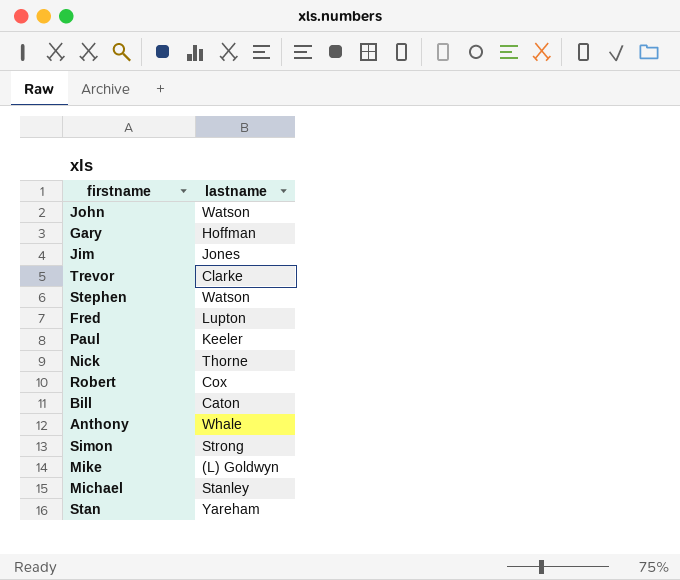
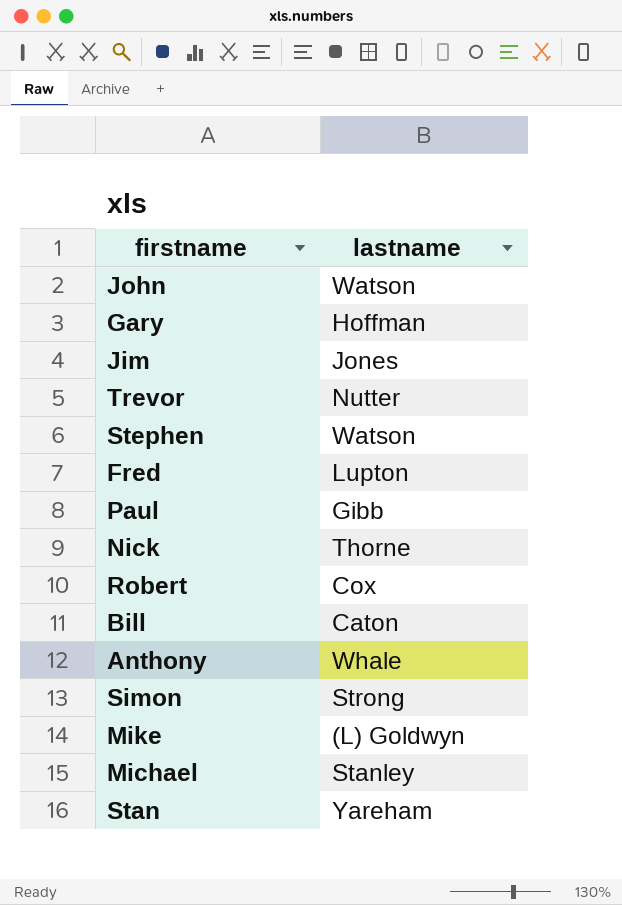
Trevor | lastname: Clarke -> Nutter
Paul | lastname: Keeler -> Gibb

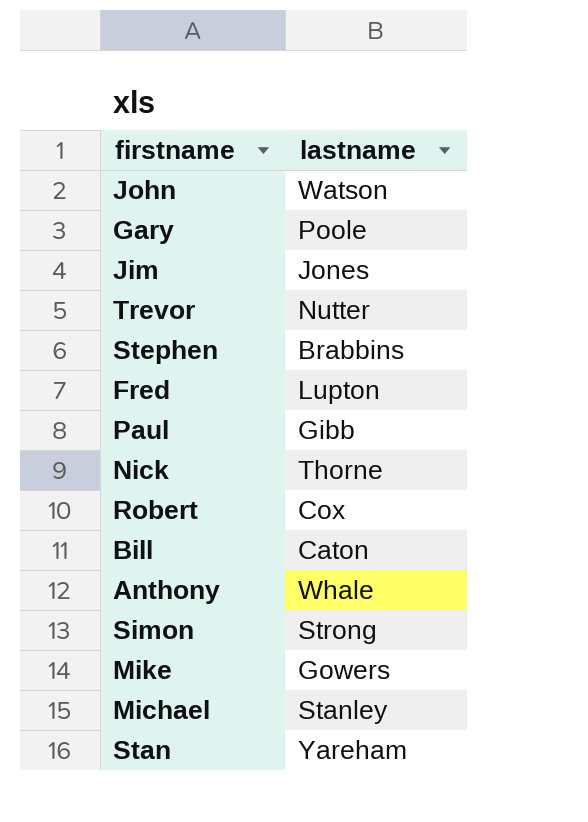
Gary | lastname: Hoffman -> Poole
Stephen | lastname: Watson -> Brabbins
Mike | lastname: (L) Goldwyn -> Gowers

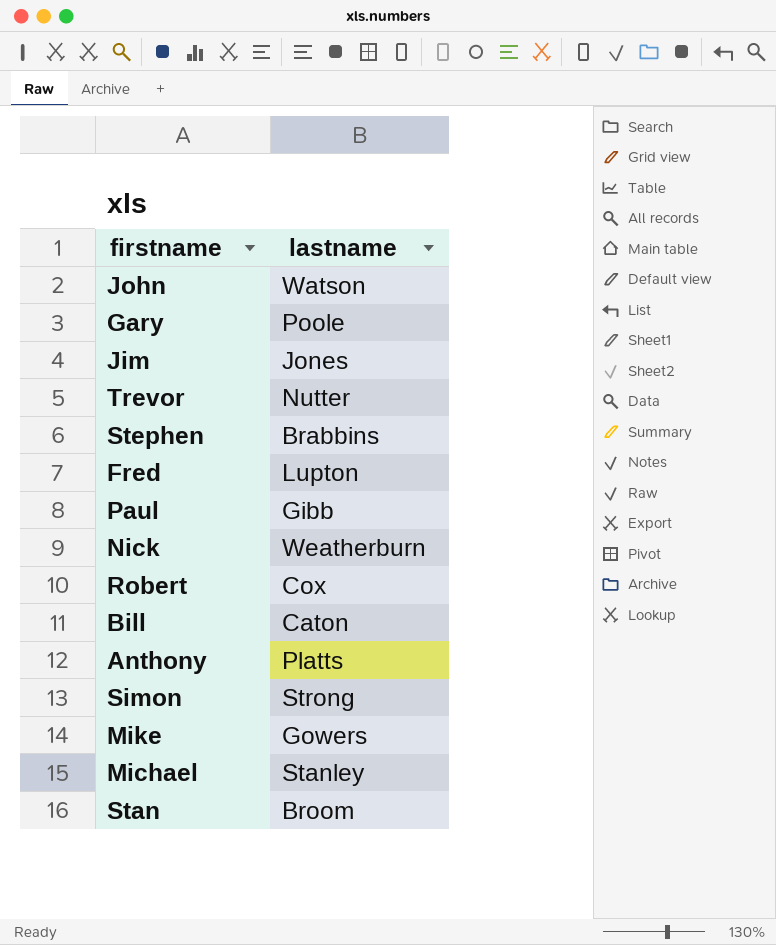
Nick | lastname: Thorne -> Weatherburn
Anthony | lastname: Whale -> Platts
Stan | lastname: Yareham -> Broom

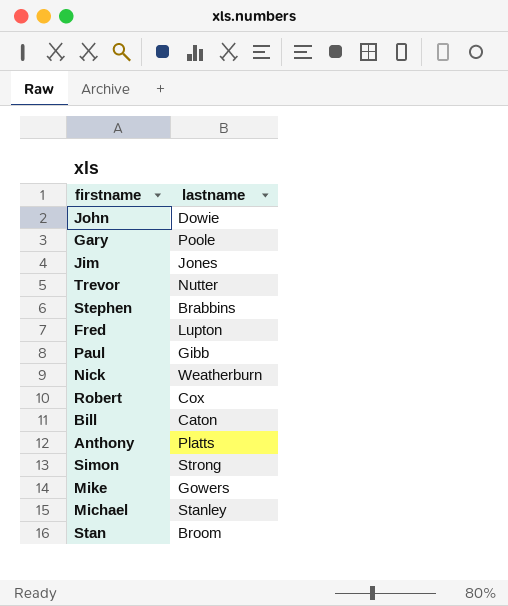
John | lastname: Watson -> Dowie

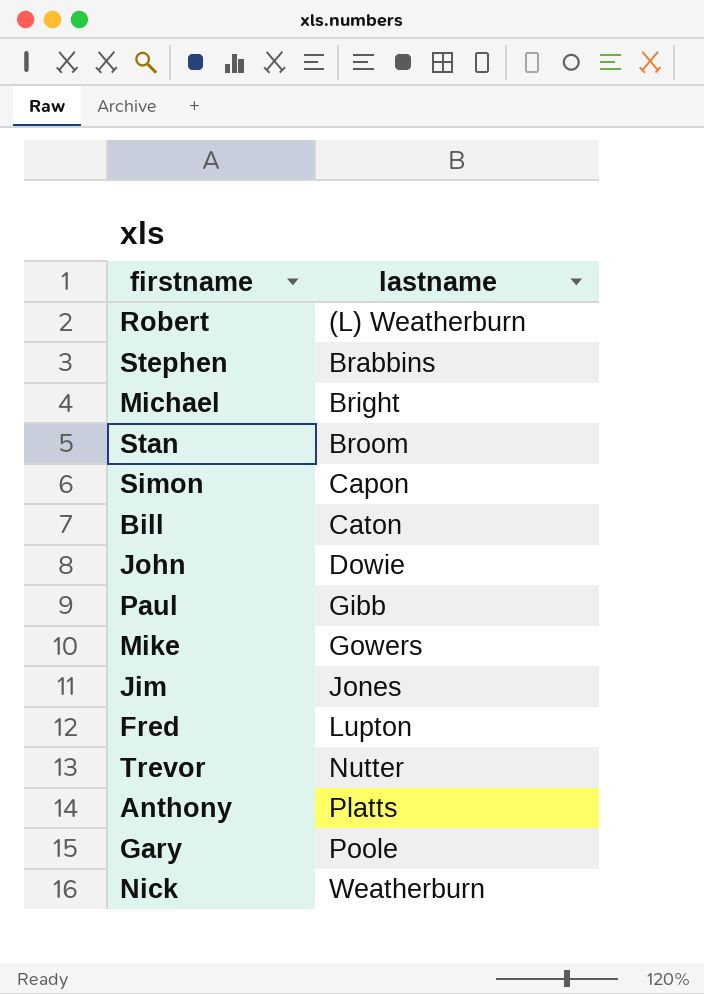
row order: none -> lastname ascending
Robert | lastname: Cox -> (L) Weatherburn
Michael | lastname: Stanley -> Bright
Simon | lastname: Strong -> Capon

